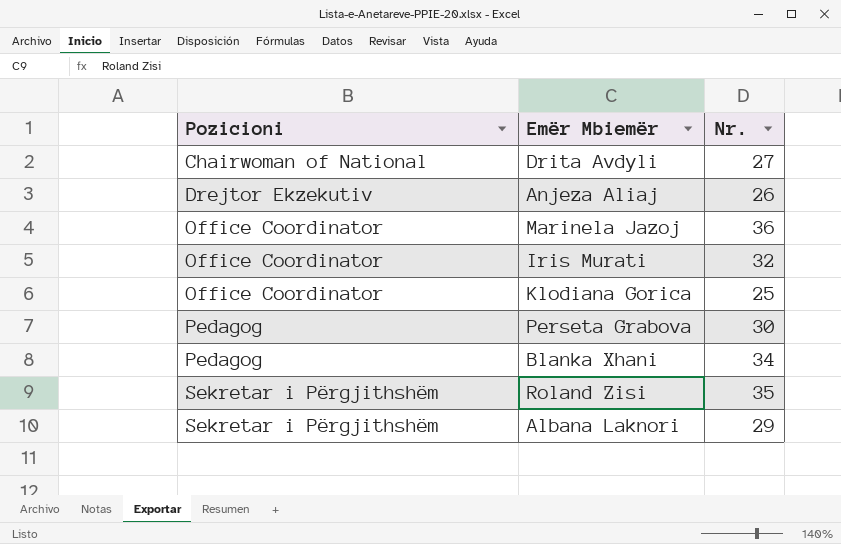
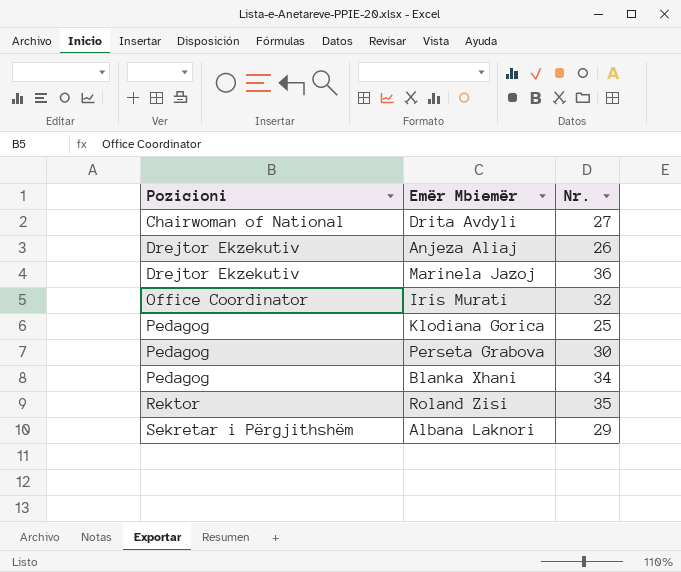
Marinela Jazoj | Pozicioni: Office Coordinator -> Drejtor Ekzekutiv
Klodiana Gorica | Pozicioni: Office Coordinator -> Pedagog
Roland Zisi | Pozicioni: Sekretar i Përgjithshëm -> Rektor

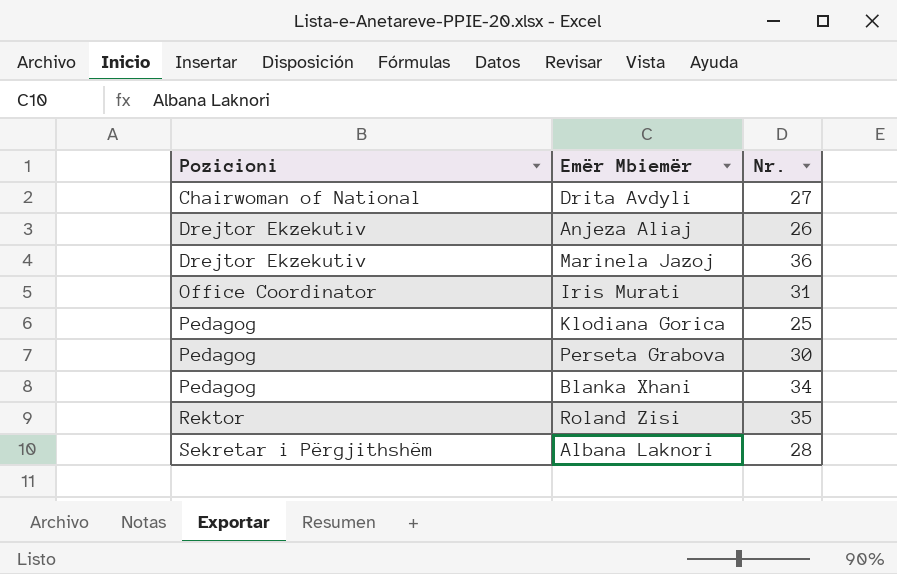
Iris Murati | Nr.: 32 -> 31
Albana Laknori | Nr.: 29 -> 28

